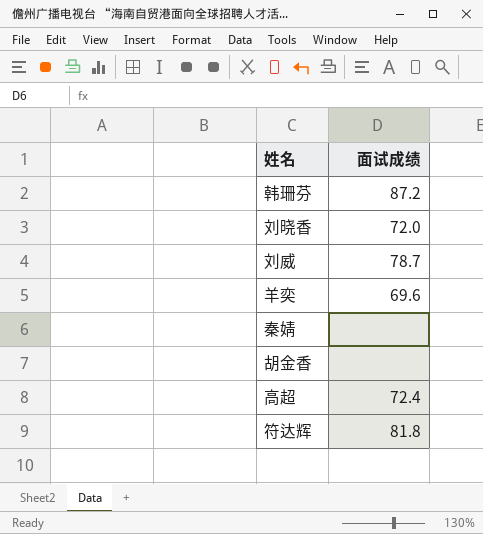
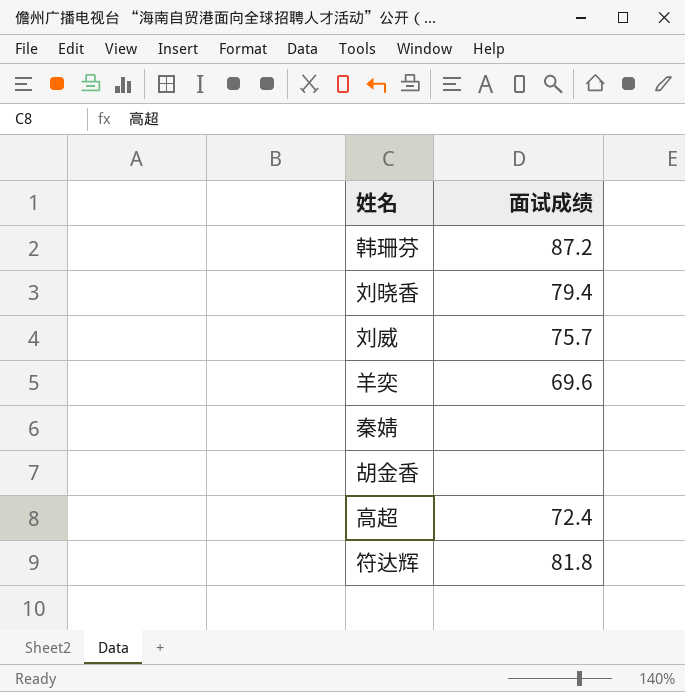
刘晓香 | 面试成绩: 72.0 -> 79.4
刘威 | 面试成绩: 78.7 -> 75.7

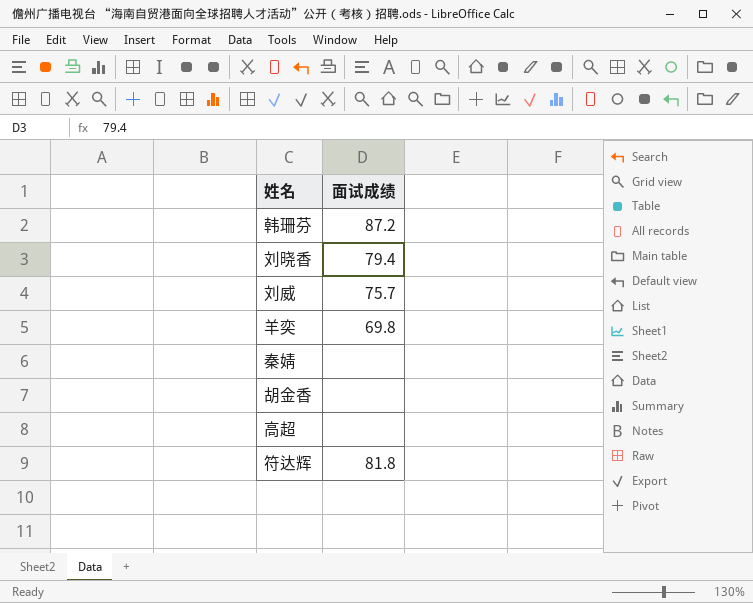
羊奕 | 面试成绩: 69.6 -> 69.8
高超 | 面试成绩: 72.4 -> none

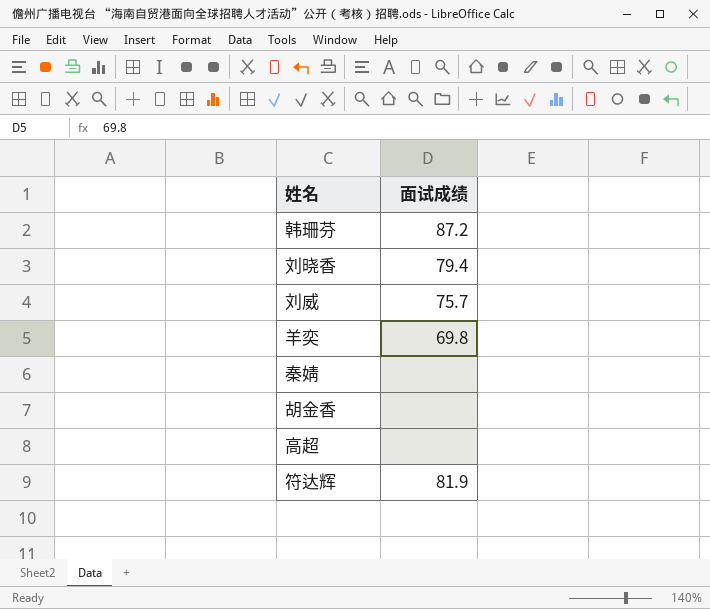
符达辉 | 面试成绩: 81.8 -> 81.9

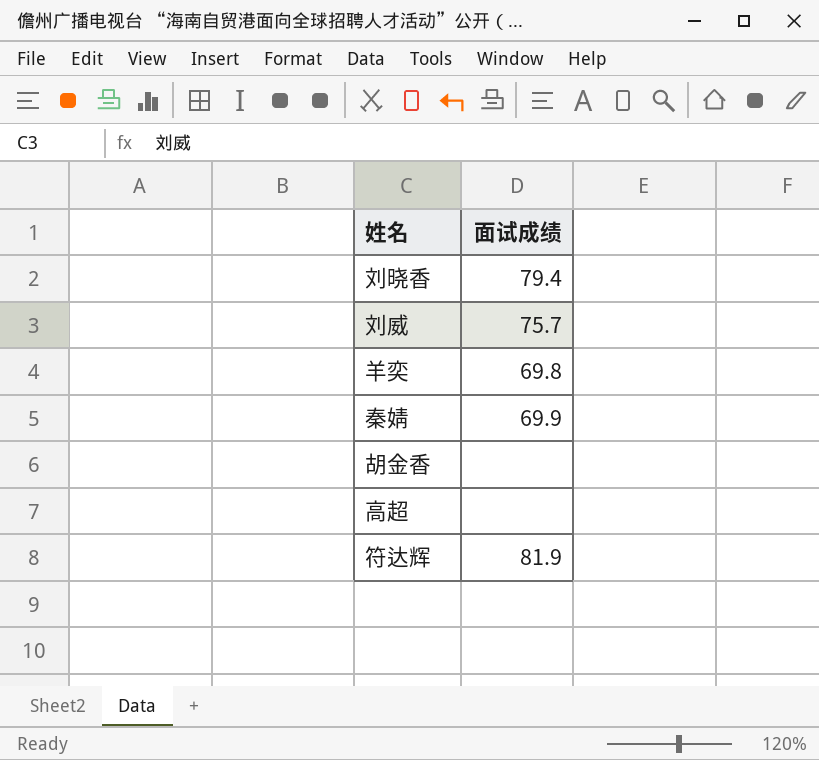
row 韩珊芬: 87.2 -> none
秦婧 | 面试成绩: none -> 69.9

